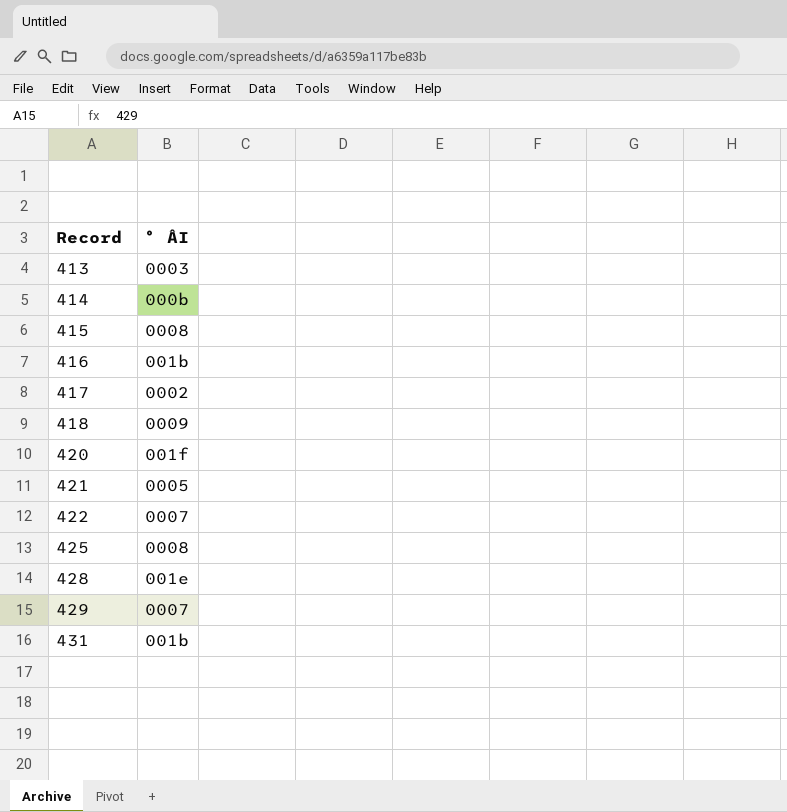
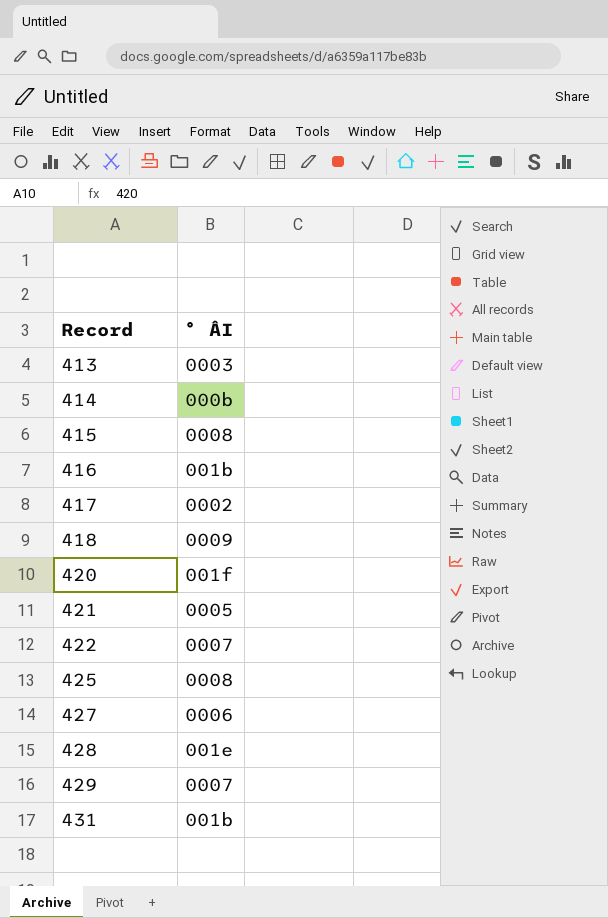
row 427: none -> 0006

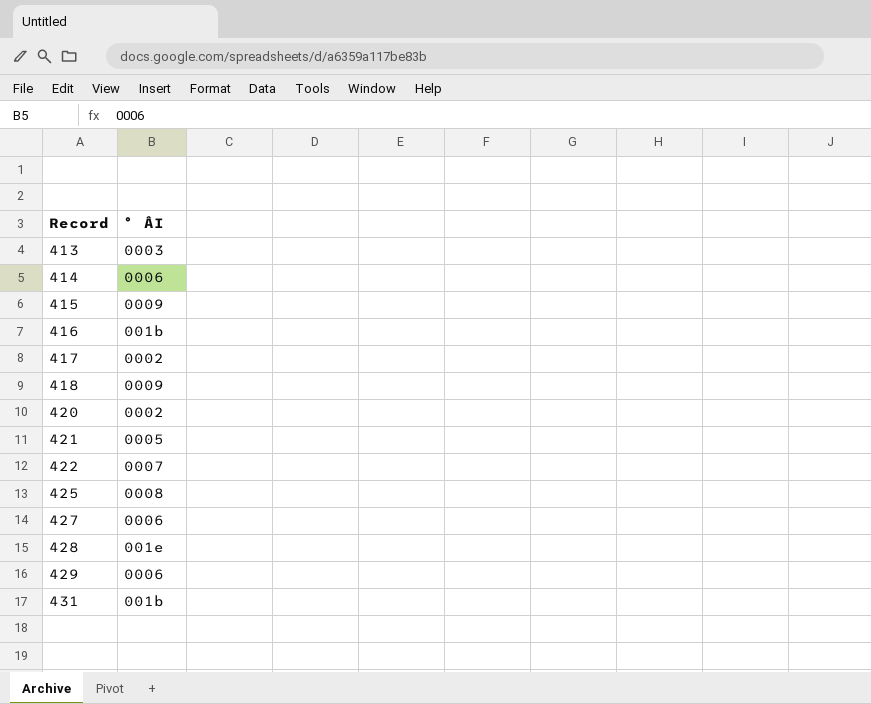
414 | ° ÂI: 000b -> 0006
415 | ° ÂI: 0008 -> 0009
420 | ° ÂI: 001f -> 0002
429 | ° ÂI: 0007 -> 0006

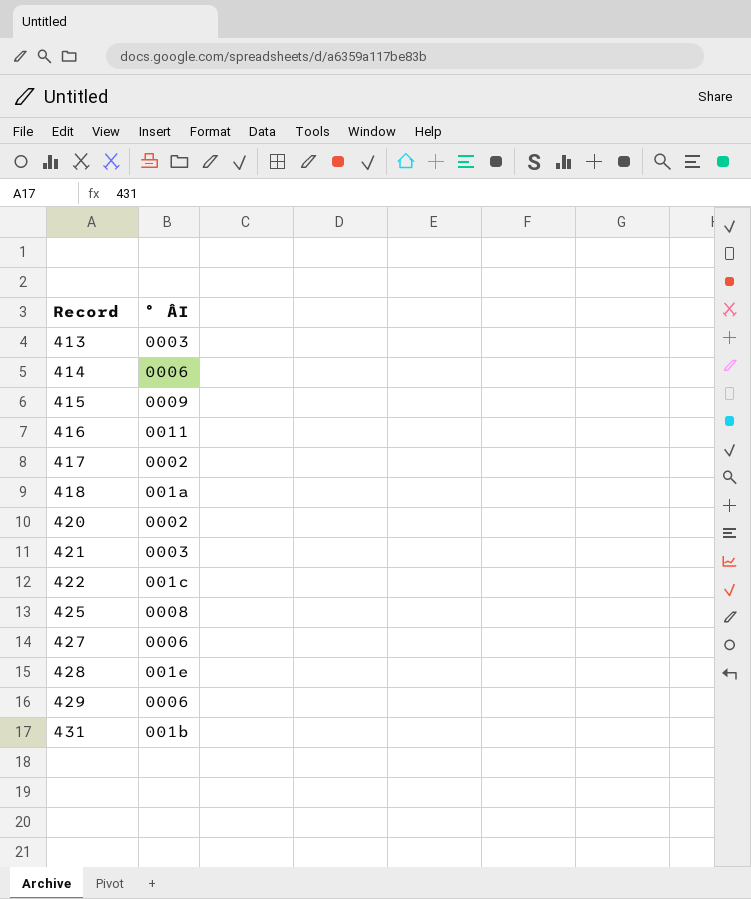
416 | ° ÂI: 001b -> 0011
418 | ° ÂI: 0009 -> 001a
421 | ° ÂI: 0005 -> 0003
422 | ° ÂI: 0007 -> 001c

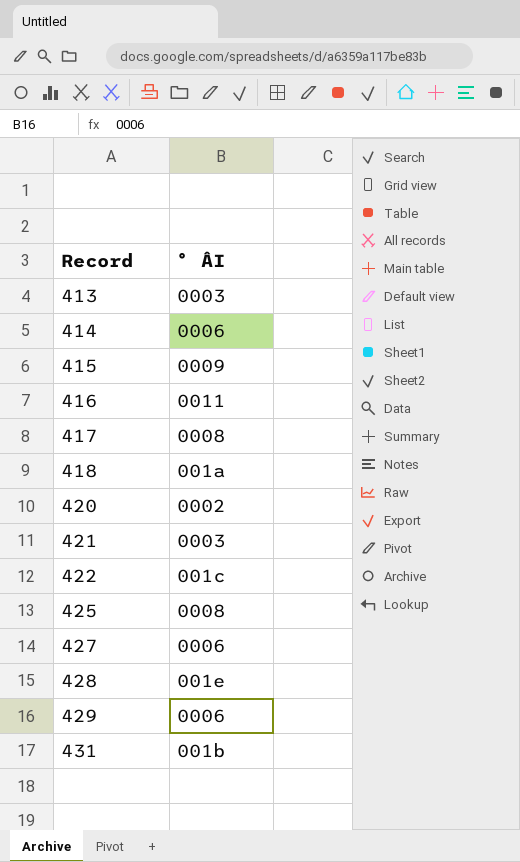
417 | ° ÂI: 0002 -> 0008

